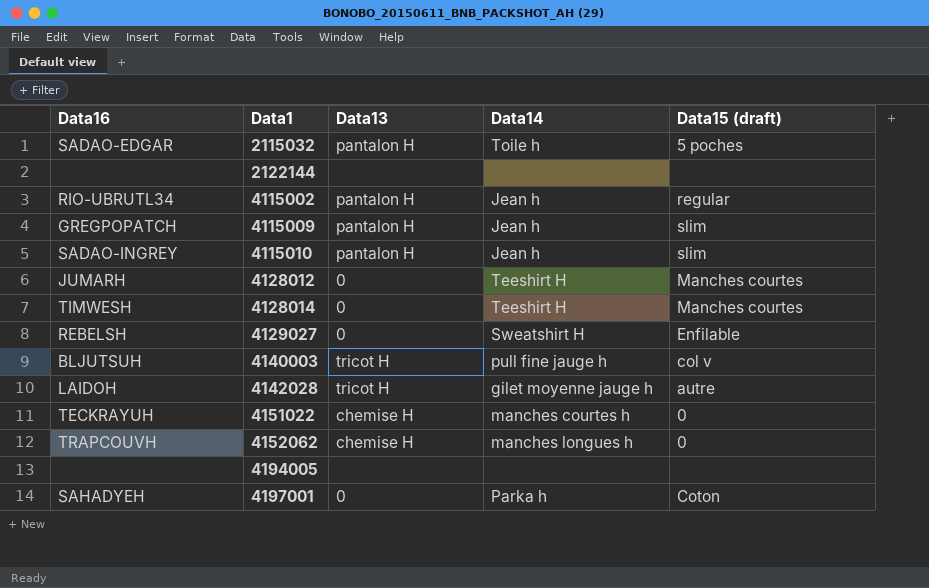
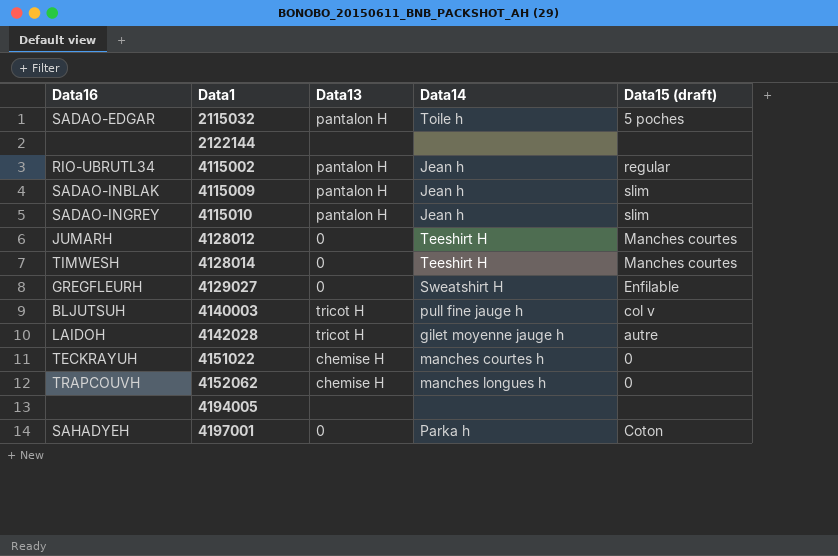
4115009 | Data16: GREGPOPATCH -> SADAO-INBLAK
4129027 | Data16: REBELSH -> GREGFLEURH

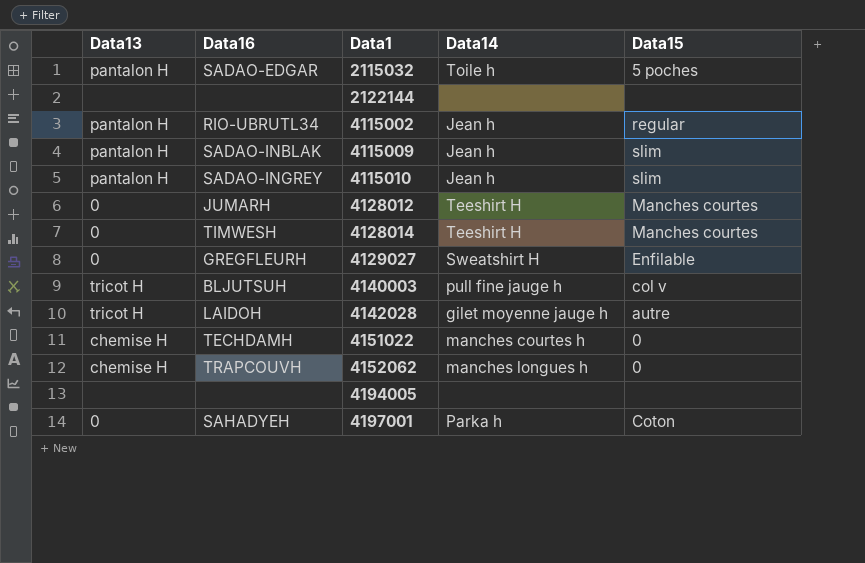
column Data13 | position: 3 -> 1
column name: Data15 (draft) -> Data15
4151022 | Data16: TECKRAYUH -> TECHDAMH

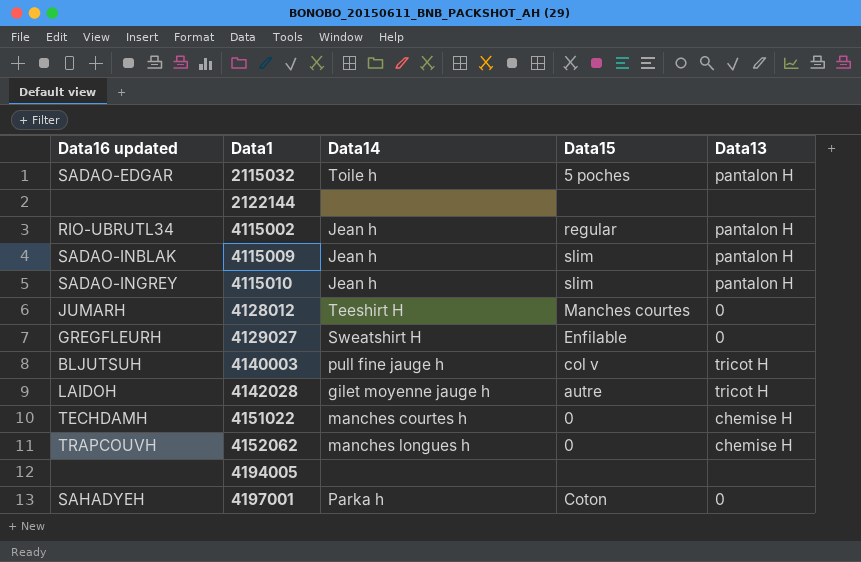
column name: Data16 -> Data16 updated
column Data13 | position: 1 -> 5
row 4128014: 0 | TIMWESH | Teeshirt H | Manches courtes -> none

